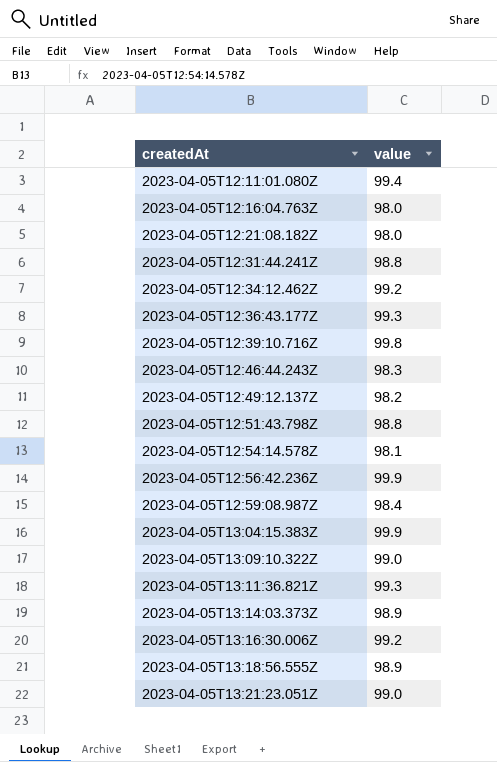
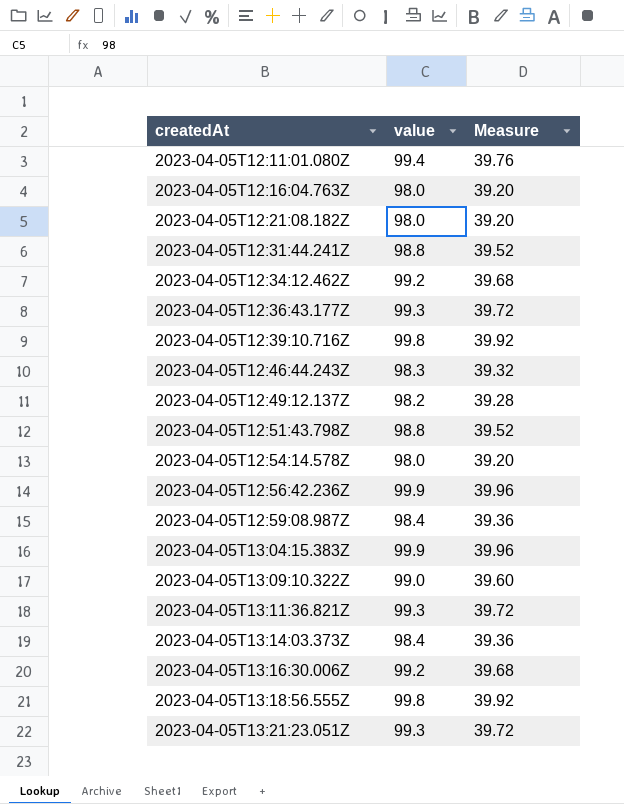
column Measure | formula: none -> [value] * 0.4
2023-04-05T12:54:14.578Z | value: 98.1 -> 98.0
2023-04-05T13:14:03.373Z | value: 98.9 -> 98.4
2023-04-05T13:18:56.555Z | value: 98.9 -> 99.8
2023-04-05T13:21:23.051Z | value: 99.0 -> 99.3

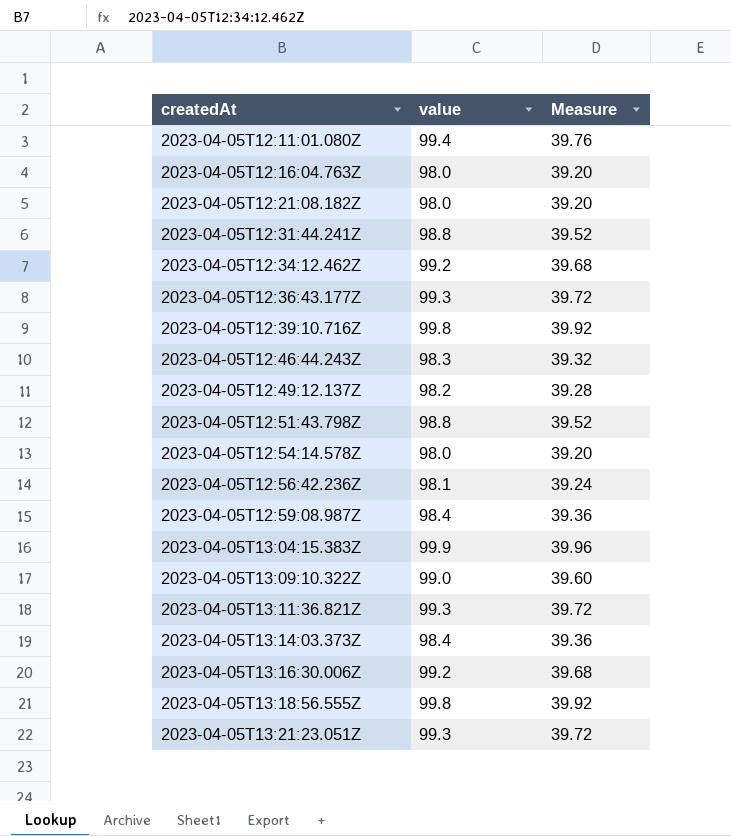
2023-04-05T12:56:42.236Z | value: 99.9 -> 98.1
2023-04-05T12:56:42.236Z | Measure: 39.96 -> 39.24

